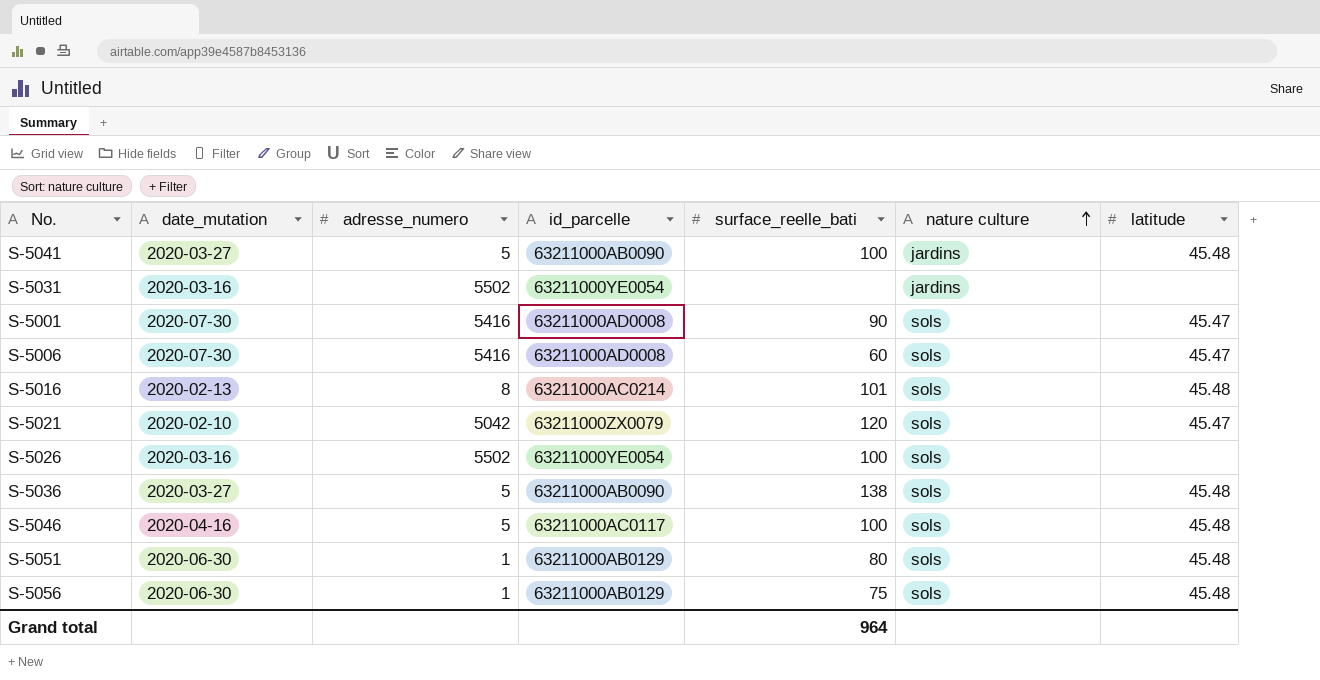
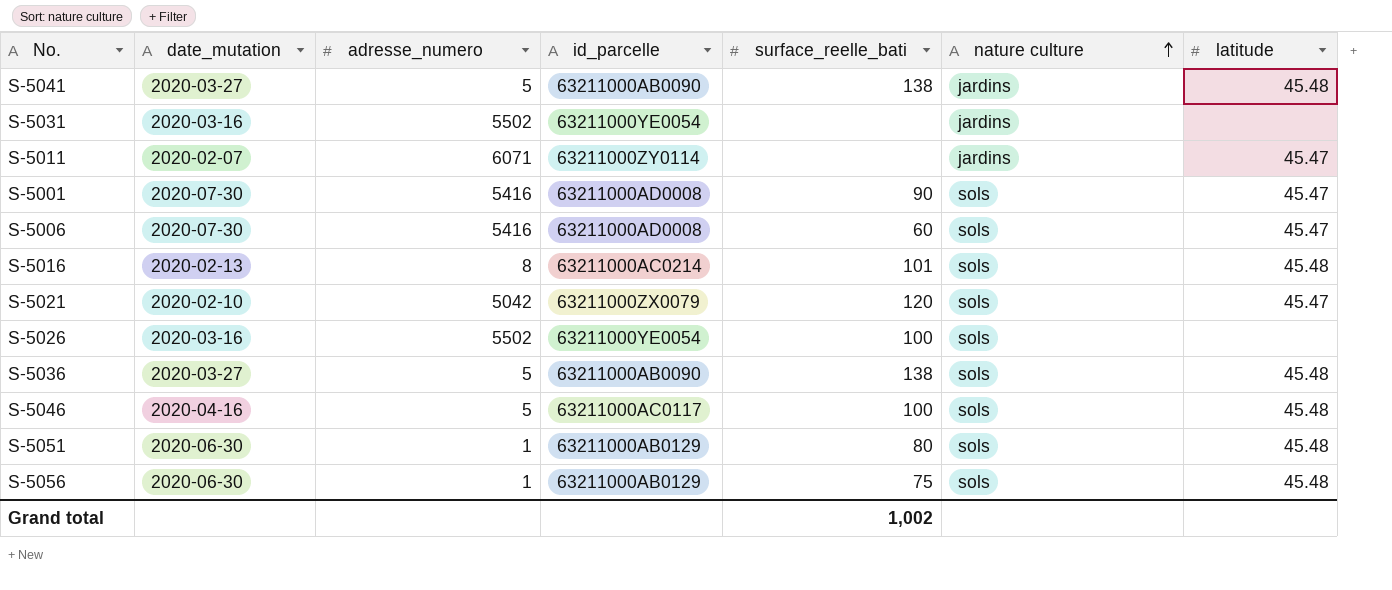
S-5041 | surface_reelle_bati: 100 -> 138
row S-5011: none -> 2020-02-07 | 6071 | 63211000ZY0114 | none | jardins | 45.47
Grand total | surface_reelle_bati: 964 -> 1,002

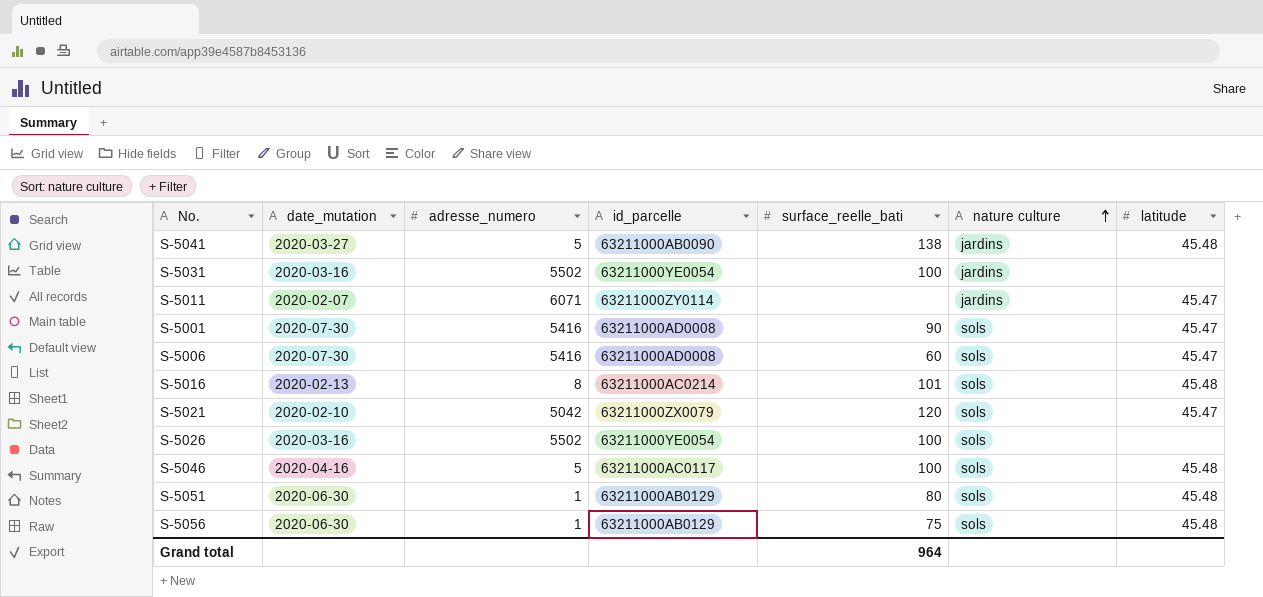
row S-5036: 2020-03-27 | 5 | 63211000AB0090 | 138 | sols | 45.48 -> none
S-5031 | surface_reelle_bati: none -> 100
Grand total | surface_reelle_bati: 1,002 -> 964

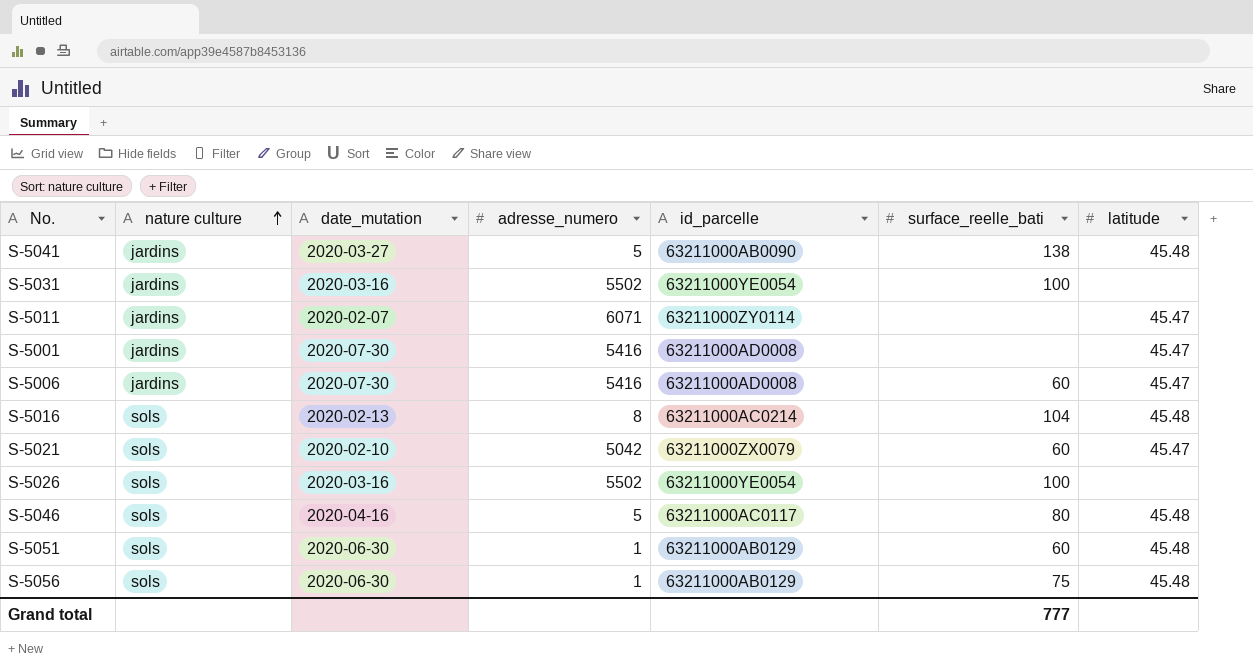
column nature culture | position: 6 -> 2
S-5001 | nature culture: sols -> jardins
S-5001 | surface_reelle_bati: 90 -> none
S-5006 | nature culture: sols -> jardins
S-5016 | surface_reelle_bati: 101 -> 104
S-5021 | surface_reelle_bati: 120 -> 60
S-5046 | surface_reelle_bati: 100 -> 80
S-5051 | surface_reelle_bati: 80 -> 60
Grand total | surface_reelle_bati: 964 -> 777

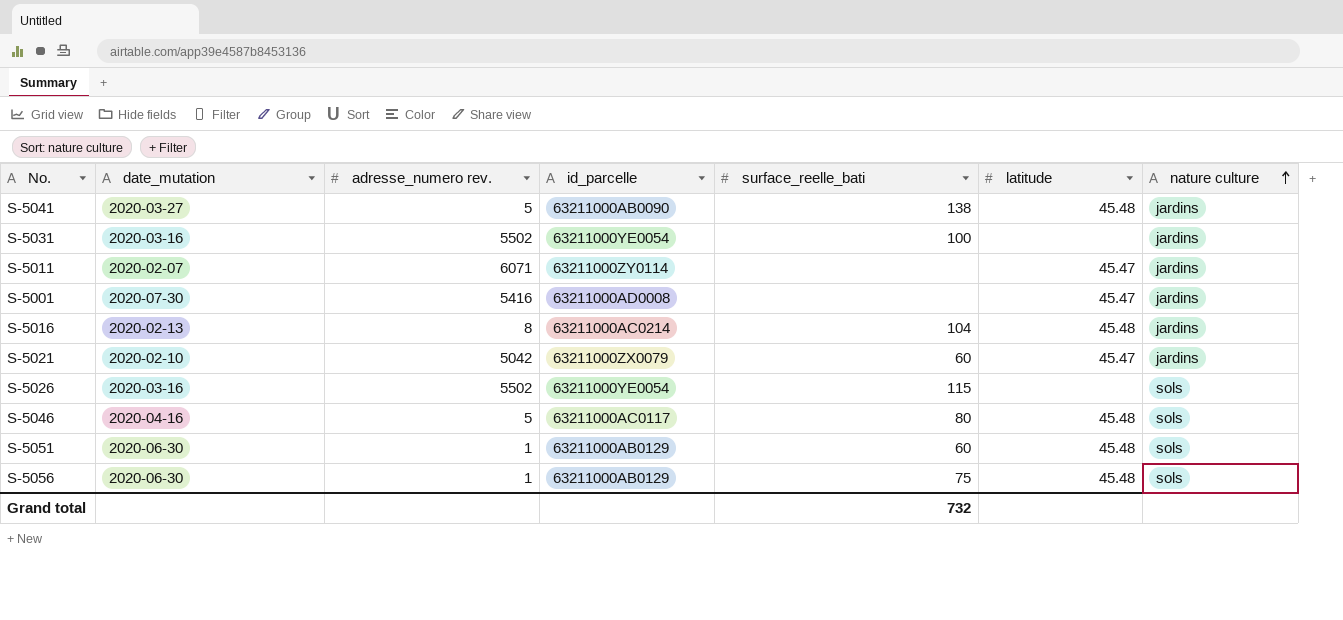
column name: adresse_numero -> adresse_numero rev.
column nature culture | position: 2 -> 7
row S-5006: jardins | 2020-07-30 | 5416 | 63211000AD0008 | 60 | 45.47 -> none
S-5016 | nature culture: sols -> jardins
S-5021 | nature culture: sols -> jardins
S-5026 | surface_reelle_bati: 100 -> 115
Grand total | surface_reelle_bati: 777 -> 732

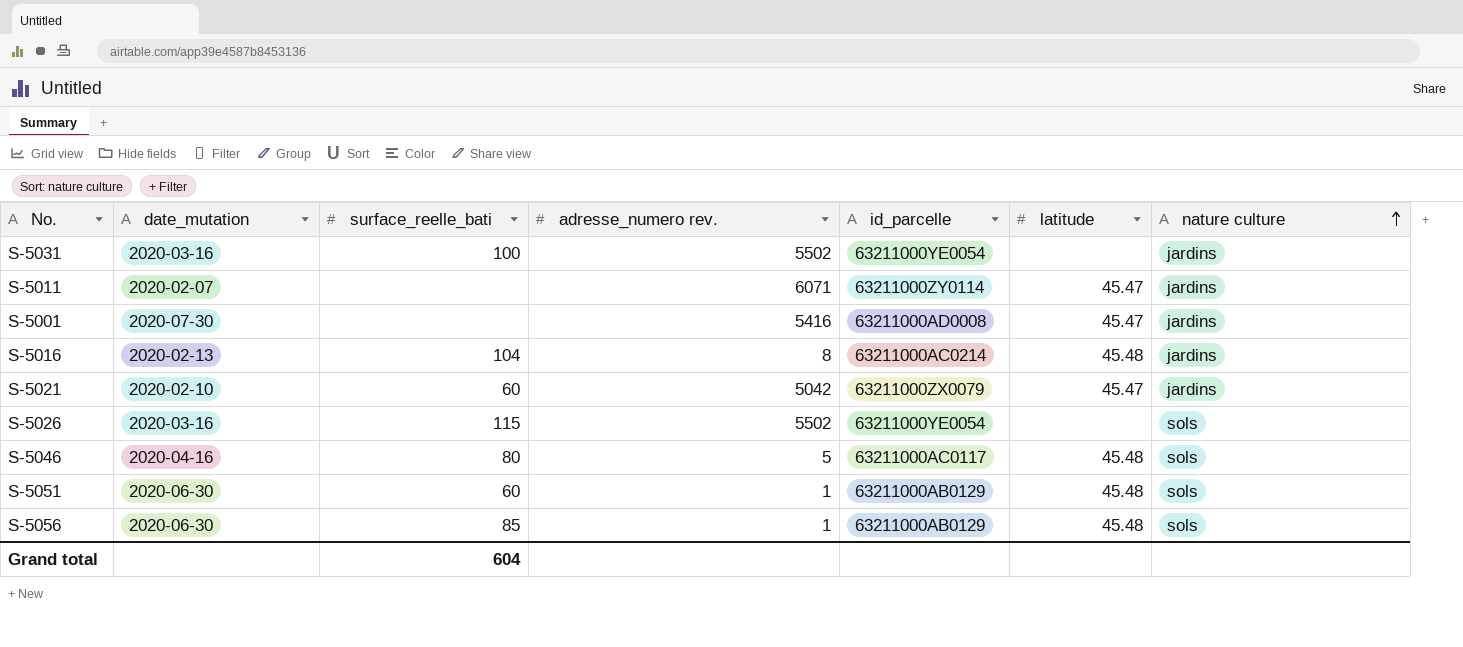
column surface_reelle_bati | position: 5 -> 3
row S-5041: 2020-03-27 | 5 | 63211000AB0090 | 138 | 45.48 | jardins -> none
S-5056 | surface_reelle_bati: 75 -> 85
Grand total | surface_reelle_bati: 732 -> 604

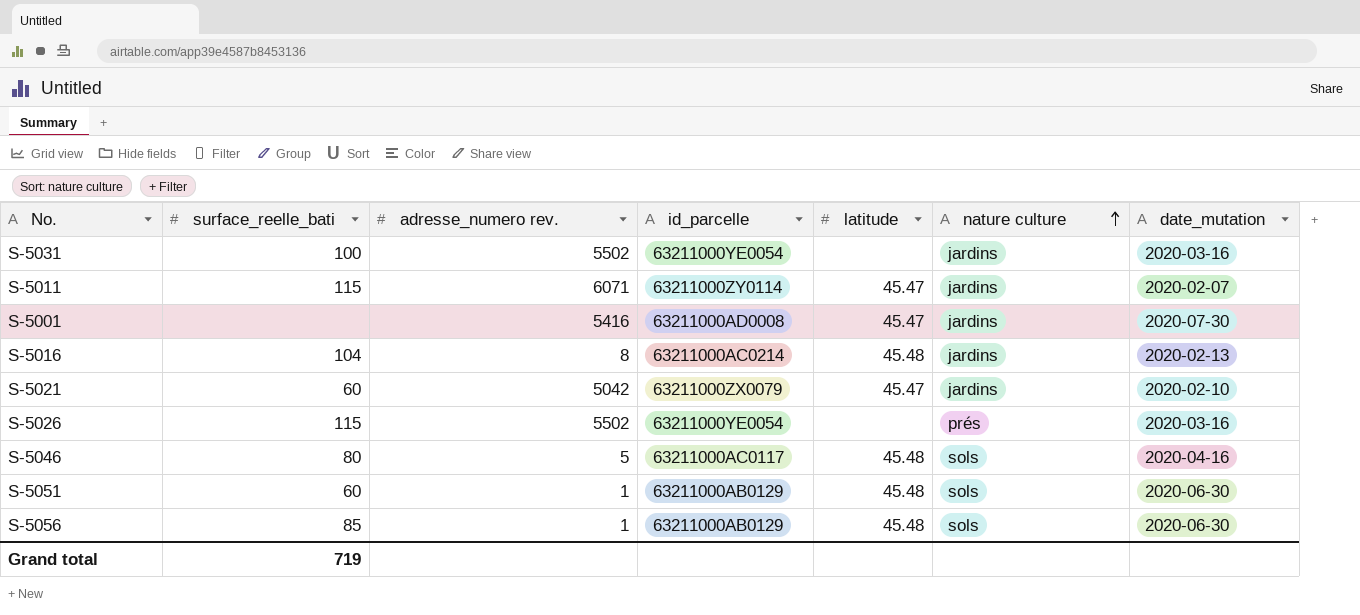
column date_mutation | position: 2 -> 7
S-5011 | surface_reelle_bati: none -> 115
S-5026 | nature culture: sols -> prés
Grand total | surface_reelle_bati: 604 -> 719

